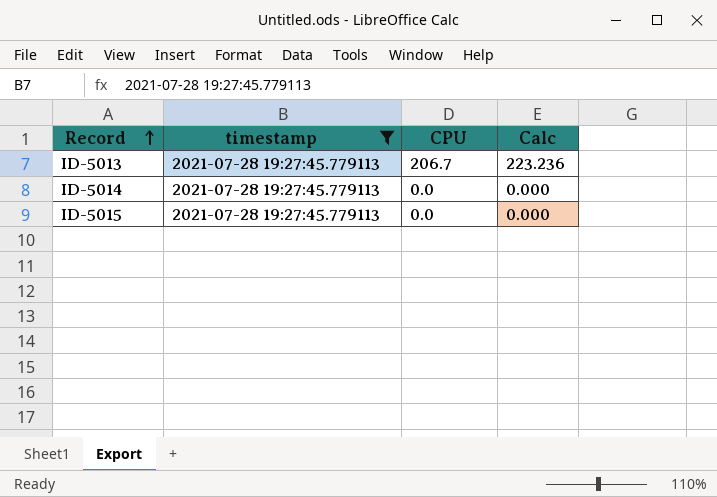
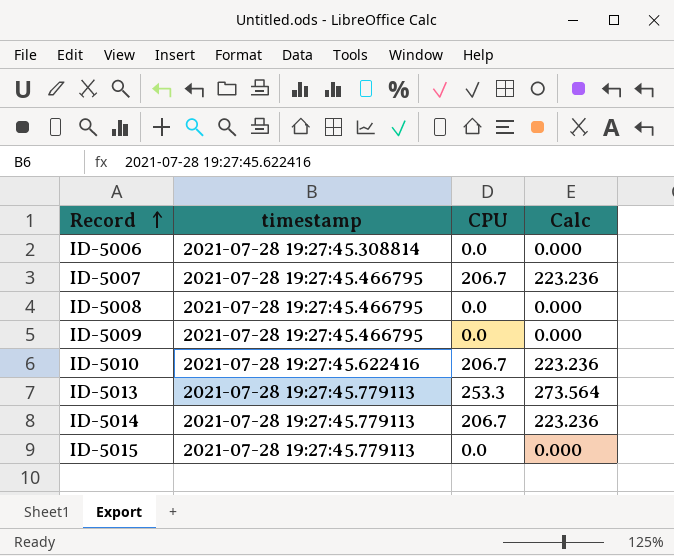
filter: timestamp = 2021-07-28 19:27:45.779113 -> none
ID-5013 | CPU: 206.7 -> 253.3
ID-5013 | Calc: 223.236 -> 273.564
ID-5014 | CPU: 0.0 -> 206.7
ID-5014 | Calc: 0.000 -> 223.236

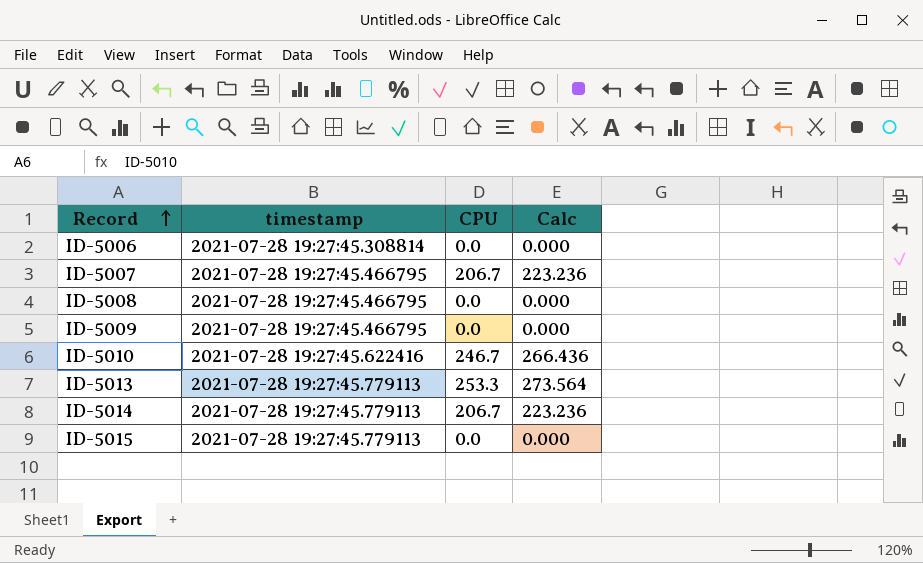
ID-5010 | CPU: 206.7 -> 246.7
ID-5010 | Calc: 223.236 -> 266.436

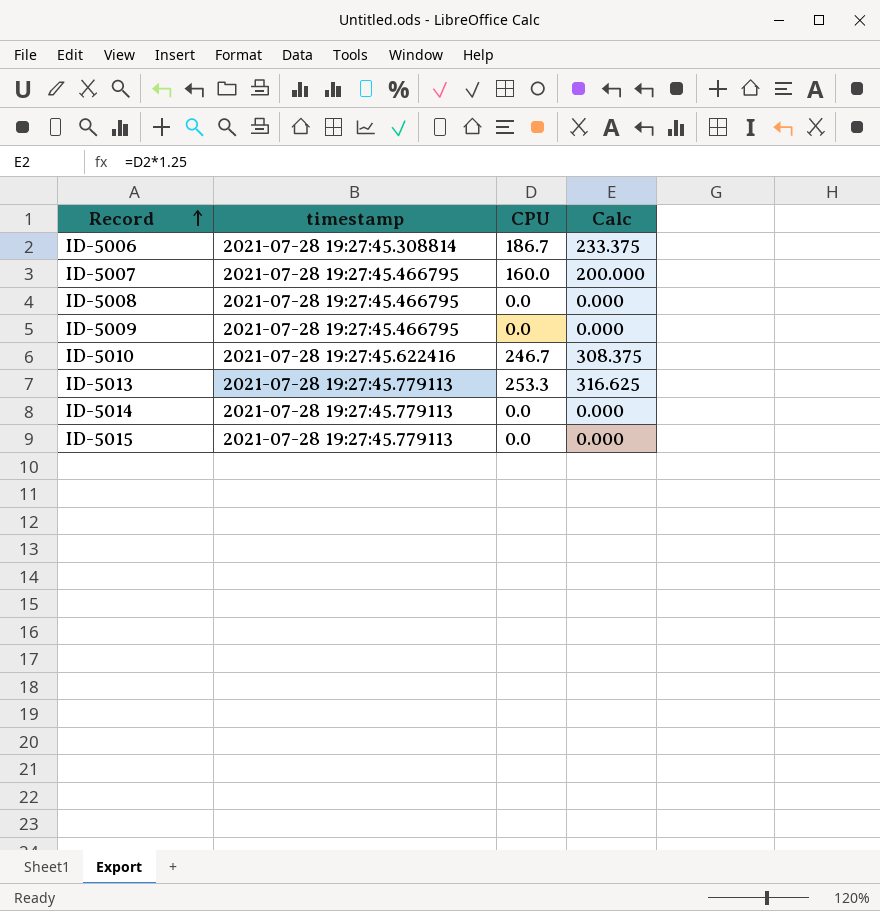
column Calc | formula: [CPU] * 1.08 -> [CPU] * 1.25
ID-5006 | CPU: 0.0 -> 186.7
ID-5007 | CPU: 206.7 -> 160.0
ID-5014 | CPU: 206.7 -> 0.0

